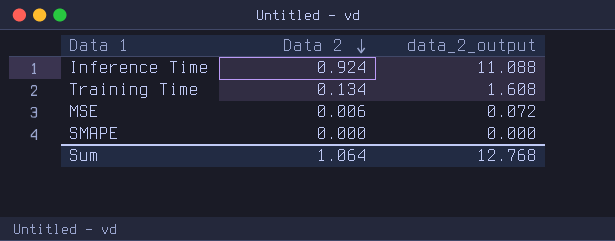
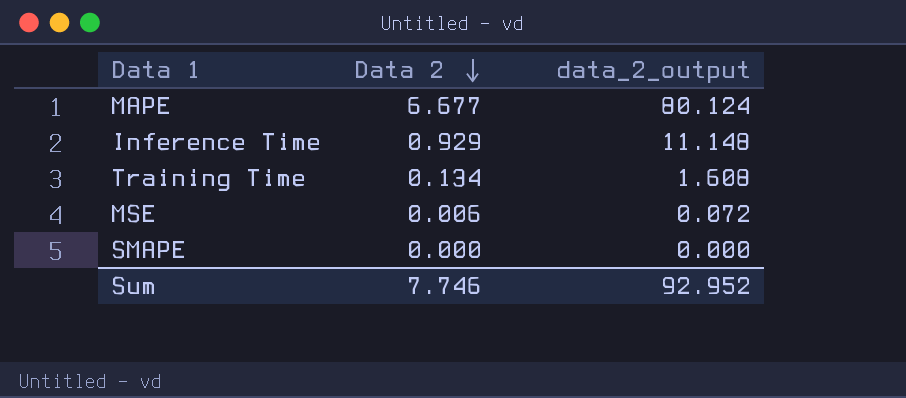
row MAPE: none -> 6.677 | 80.124
Inference Time | Data 2: 0.924 -> 0.929
Inference Time | data_2_output: 11.088 -> 11.148
Sum | Data 2: 1.064 -> 7.746
Sum | data_2_output: 12.768 -> 92.952

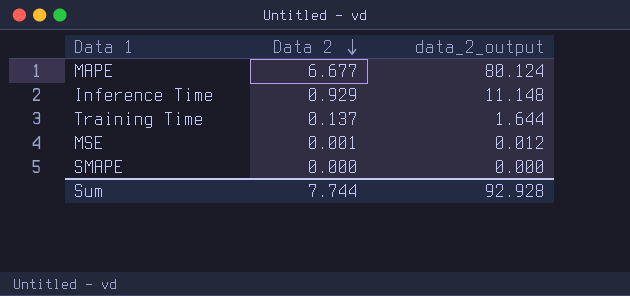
Training Time | Data 2: 0.134 -> 0.137
Training Time | data_2_output: 1.608 -> 1.644
MSE | Data 2: 0.006 -> 0.001
MSE | data_2_output: 0.072 -> 0.012
Sum | Data 2: 7.746 -> 7.744
Sum | data_2_output: 92.952 -> 92.928

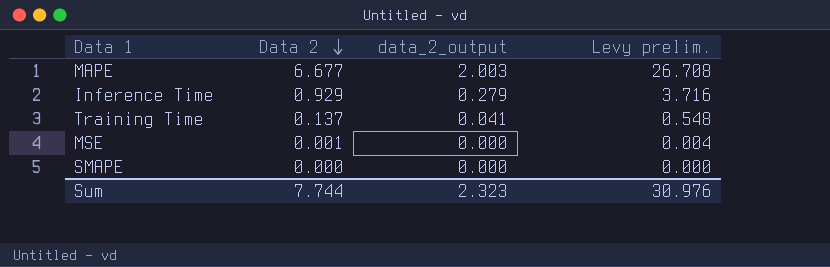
column data_2_output | formula: [Data 2] * 12 -> [Data 2] * 0.3
column Levy prelim. | formula: none -> [Data 2] * 4
Sum | data_2_output: 92.928 -> 2.323

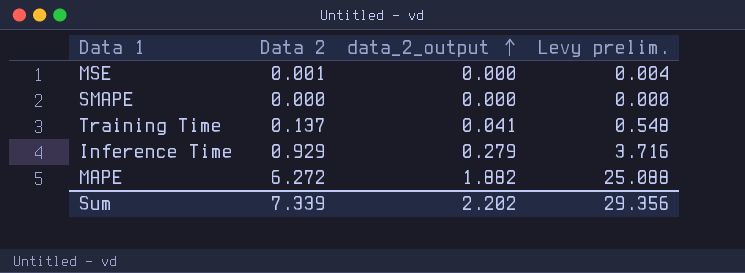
row order: Data 2 descending -> data_2_output ascending
MAPE | Data 2: 6.677 -> 6.272
MAPE | data_2_output: 2.003 -> 1.882
MAPE | Levy prelim.: 26.708 -> 25.088
Sum | Data 2: 7.744 -> 7.339
Sum | data_2_output: 2.323 -> 2.202
Sum | Levy prelim.: 30.976 -> 29.356

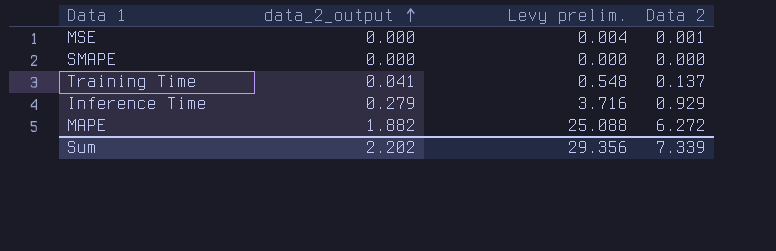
column Data 2 | position: 2 -> 4

